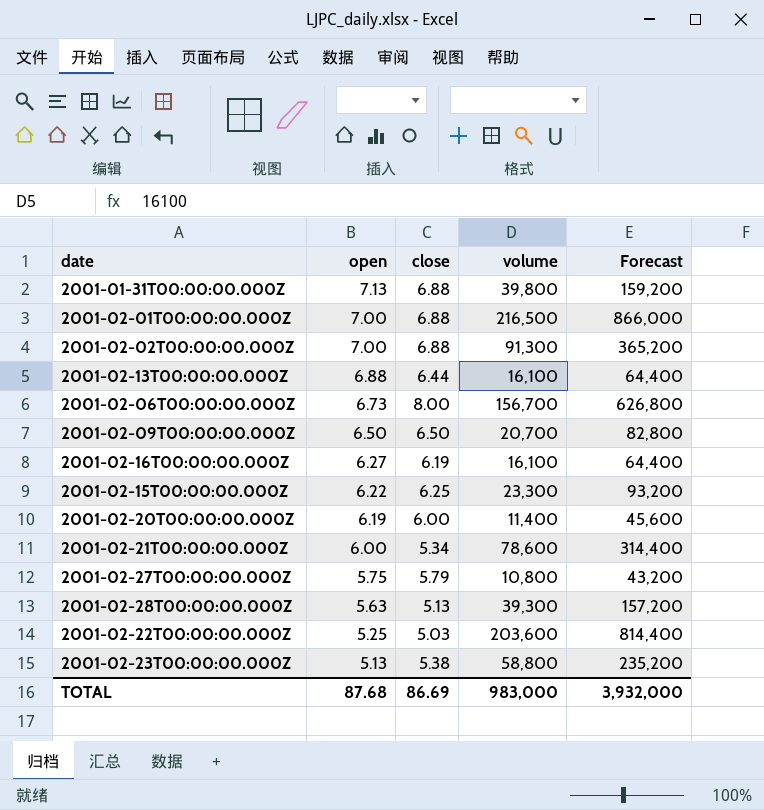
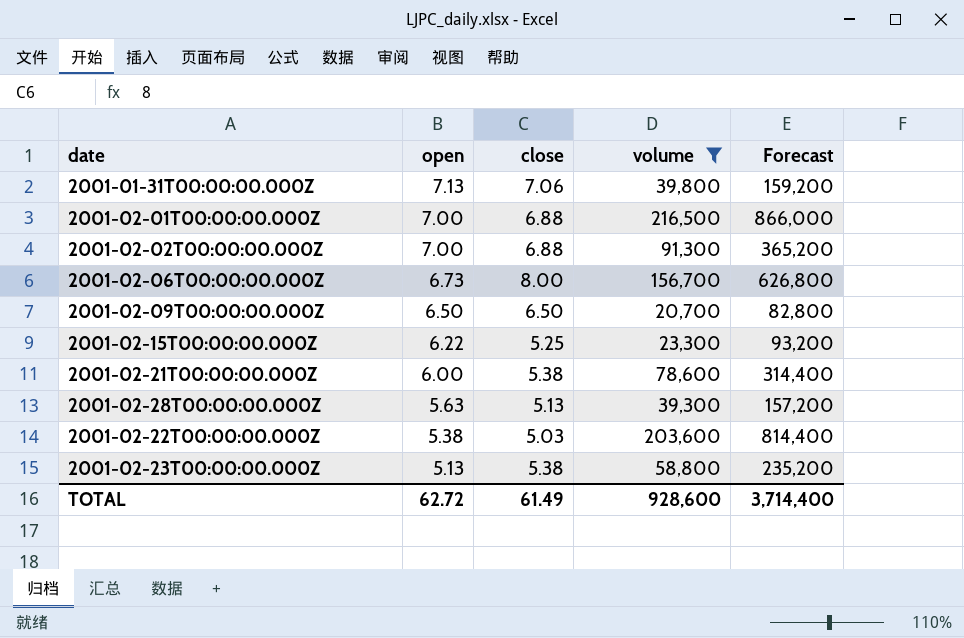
filter: none -> volume >= 20,700
2001-01-31T00:00:00.000Z | close: 6.88 -> 7.06
2001-02-15T00:00:00.000Z | close: 6.25 -> 5.25
2001-02-21T00:00:00.000Z | close: 5.34 -> 5.38
2001-02-22T00:00:00.000Z | open: 5.25 -> 5.38
TOTAL | open: 87.68 -> 62.72
TOTAL | close: 86.69 -> 61.49
TOTAL | volume: 983,000 -> 928,600
TOTAL | Forecast: 3,932,000 -> 3,714,400

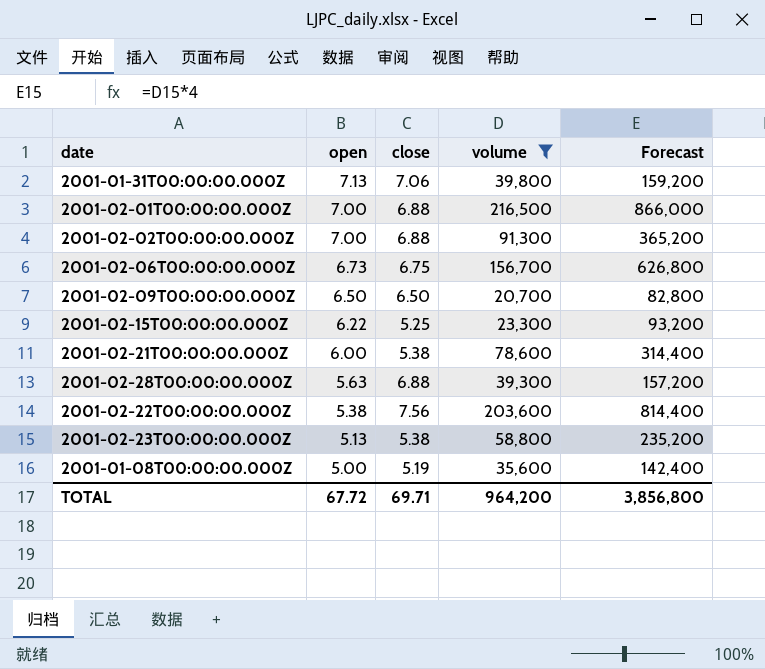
2001-02-06T00:00:00.000Z | close: 8.00 -> 6.75
2001-02-28T00:00:00.000Z | close: 5.13 -> 6.88
2001-02-22T00:00:00.000Z | close: 5.03 -> 7.56
row 2001-01-08T00:00:00.000Z: none -> 5.00 | 5.19 | 35,600 | 142,400
TOTAL | open: 62.72 -> 67.72
TOTAL | close: 61.49 -> 69.71
TOTAL | volume: 928,600 -> 964,200
TOTAL | Forecast: 3,714,400 -> 3,856,800

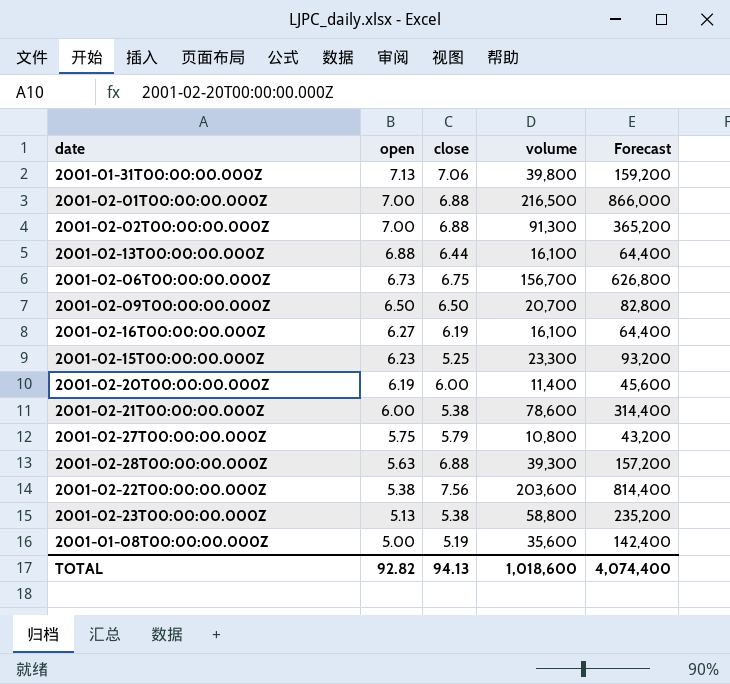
filter: volume >= 20,700 -> none
2001-02-15T00:00:00.000Z | open: 6.22 -> 6.23
TOTAL | open: 67.72 -> 92.82
TOTAL | close: 69.71 -> 94.13
TOTAL | volume: 964,200 -> 1,018,600
TOTAL | Forecast: 3,856,800 -> 4,074,400

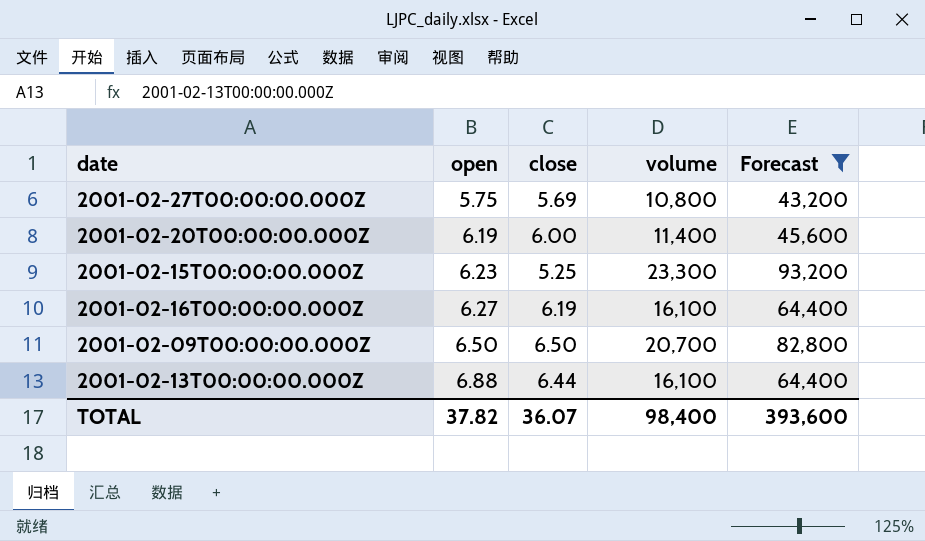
filter: none -> Forecast <= 93,200
row order: open descending -> open ascending
2001-02-27T00:00:00.000Z | close: 5.79 -> 5.69
TOTAL | open: 92.82 -> 37.82
TOTAL | close: 94.13 -> 36.07
TOTAL | volume: 1,018,600 -> 98,400
TOTAL | Forecast: 4,074,400 -> 393,600

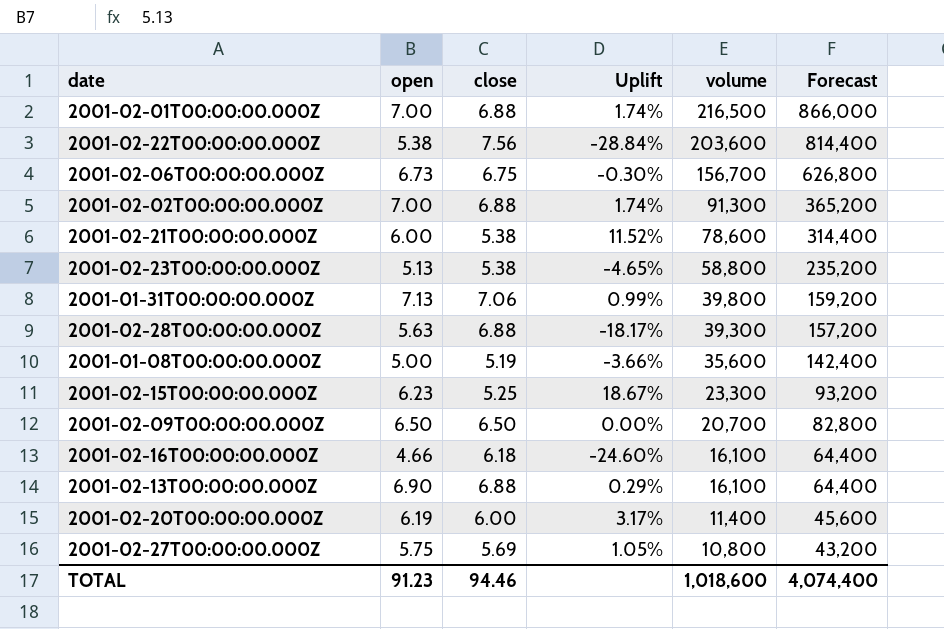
filter: Forecast <= 93,200 -> none
row order: open ascending -> volume descending
column Uplift | formula: none -> ([open] - [close]) / [close]
2001-02-16T00:00:00.000Z | open: 6.27 -> 4.66
2001-02-16T00:00:00.000Z | close: 6.19 -> 6.18
2001-02-13T00:00:00.000Z | open: 6.88 -> 6.90
2001-02-13T00:00:00.000Z | close: 6.44 -> 6.88
TOTAL | open: 37.82 -> 91.23
TOTAL | close: 36.07 -> 94.46
TOTAL | volume: 98,400 -> 1,018,600
TOTAL | Forecast: 393,600 -> 4,074,400

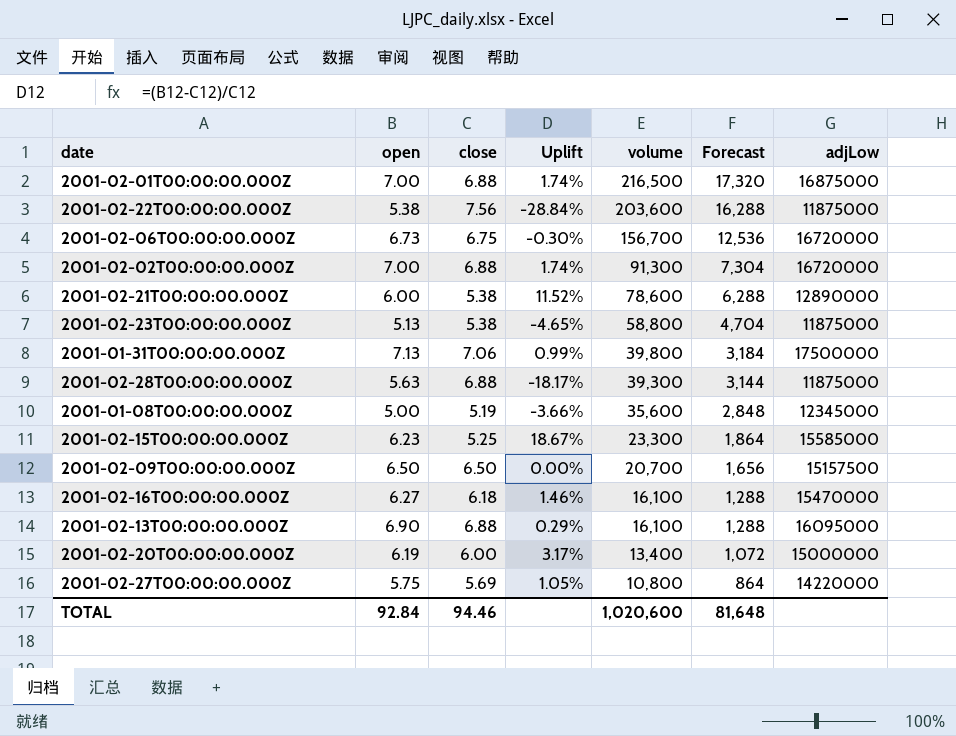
column Forecast | formula: [volume] * 4 -> [volume] * 0.08
column adjLow | position: none -> 7
2001-02-16T00:00:00.000Z | open: 4.66 -> 6.27
2001-02-16T00:00:00.000Z | Uplift: -24.60% -> 1.46%
2001-02-20T00:00:00.000Z | volume: 11,400 -> 13,400
TOTAL | open: 91.23 -> 92.84
TOTAL | volume: 1,018,600 -> 1,020,600
TOTAL | Forecast: 4,074,400 -> 81,648

